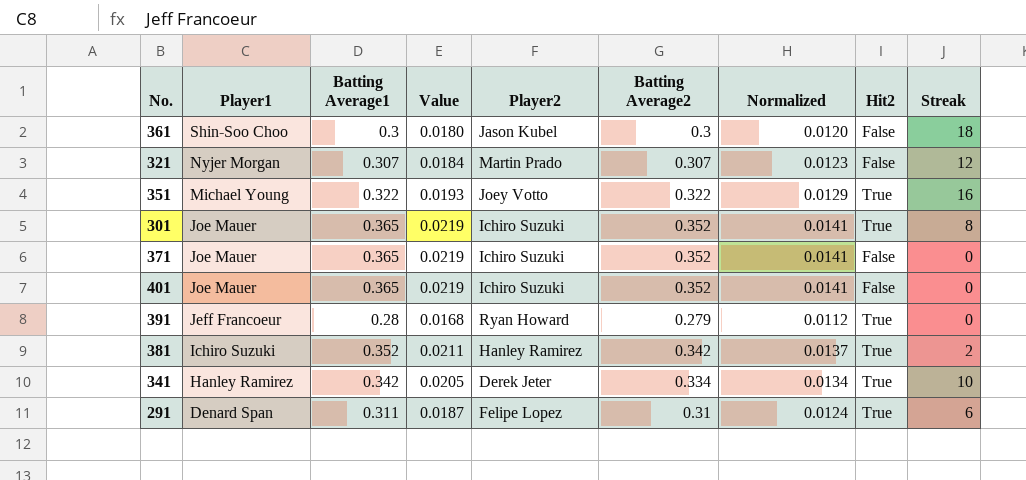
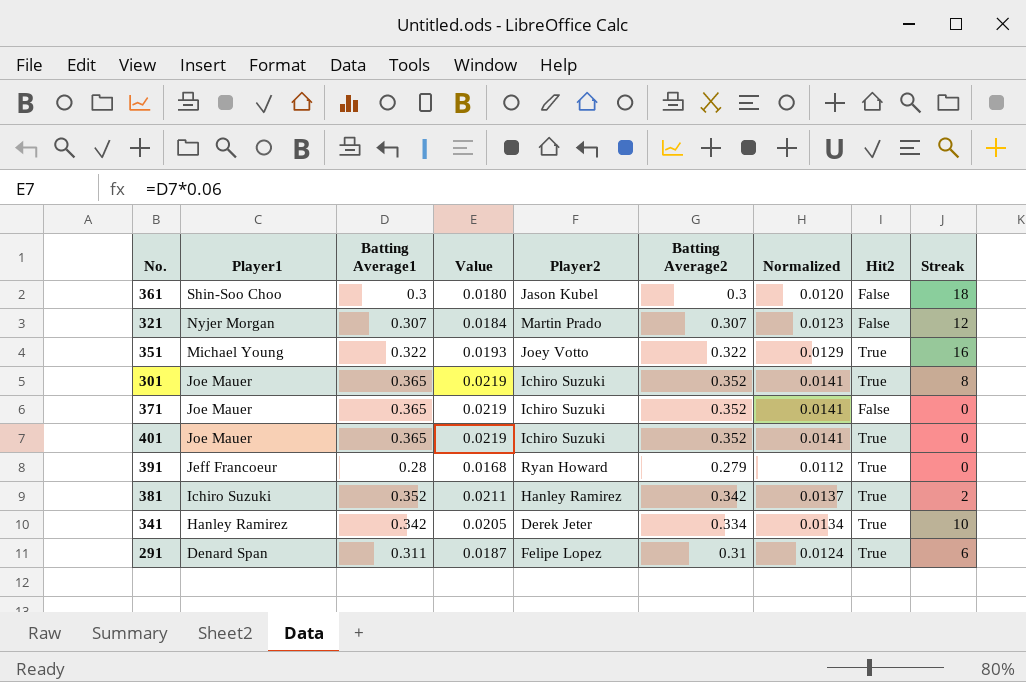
401 | Hit2: False -> True

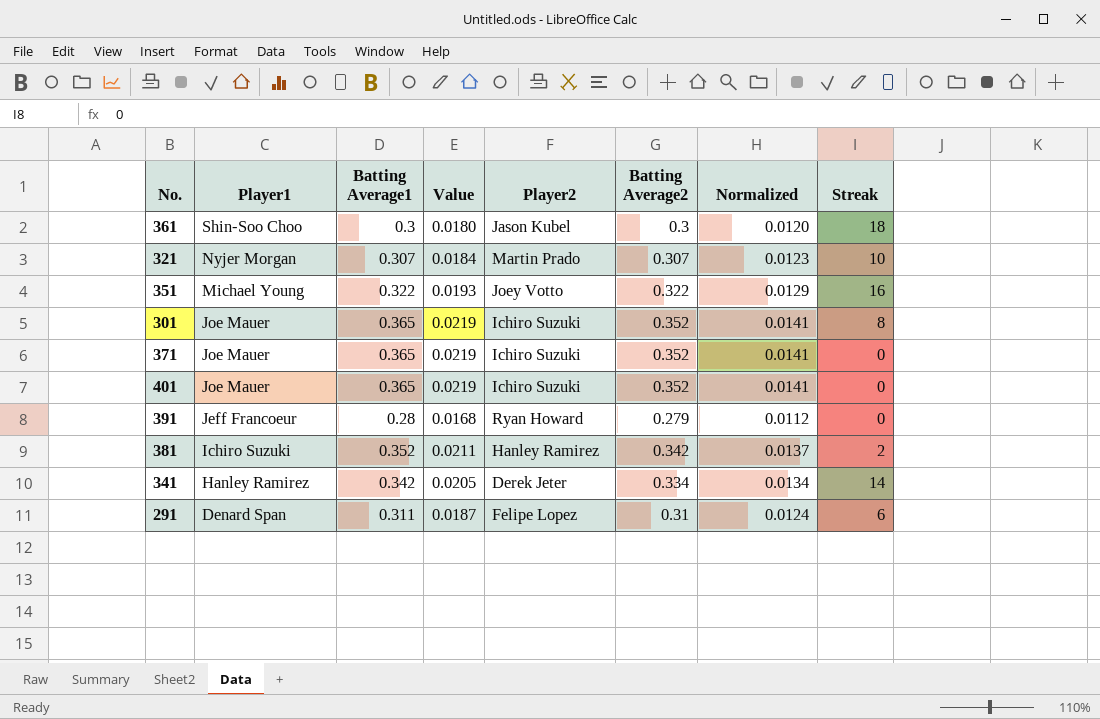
column Hit2 | position: 8 -> none
321 | Streak: 12 -> 10
341 | Streak: 10 -> 14

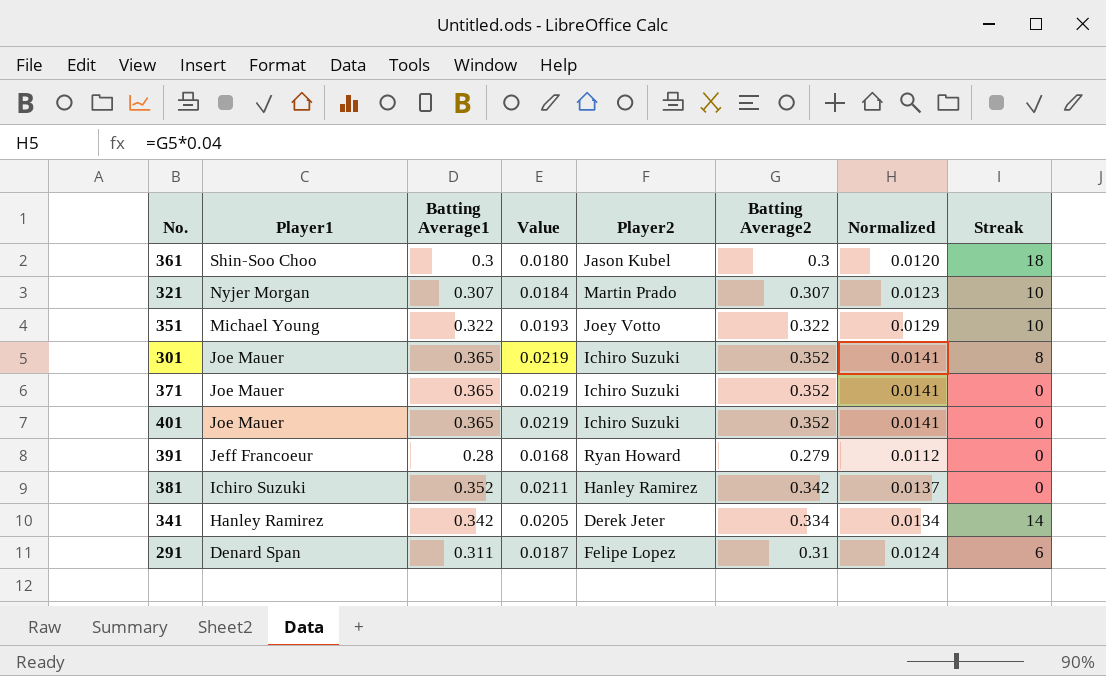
351 | Streak: 16 -> 10
381 | Streak: 2 -> 0

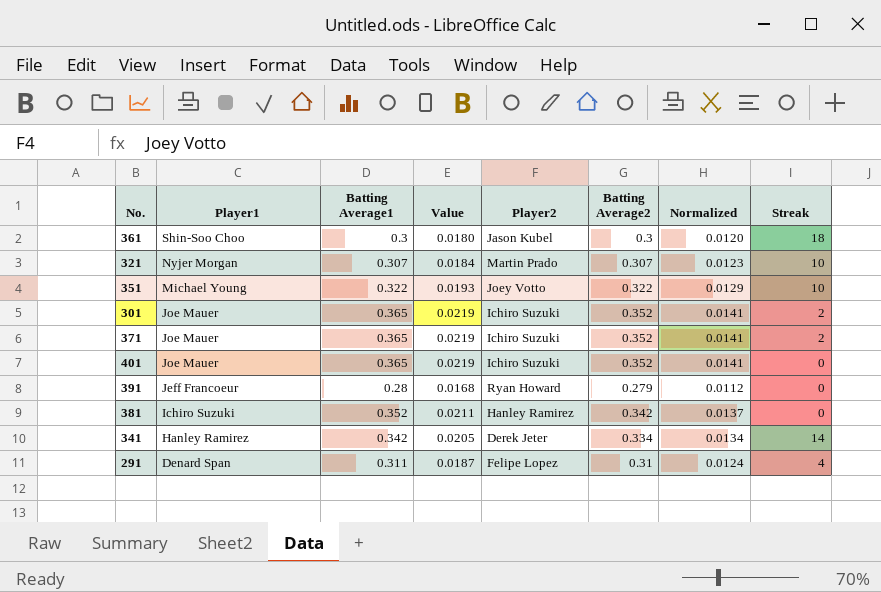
301 | Streak: 8 -> 2
371 | Streak: 0 -> 2
291 | Streak: 6 -> 4

